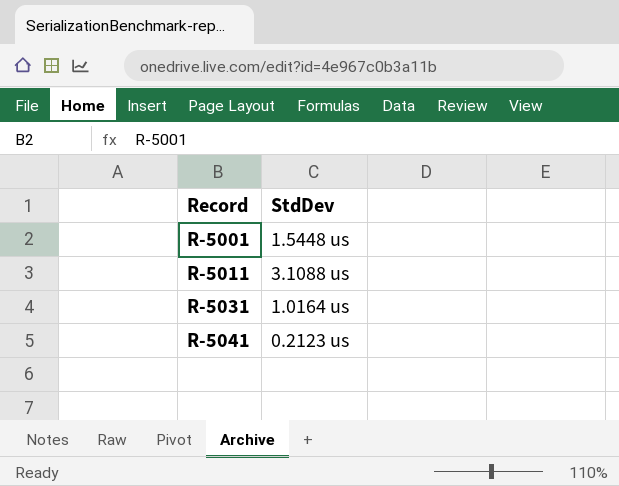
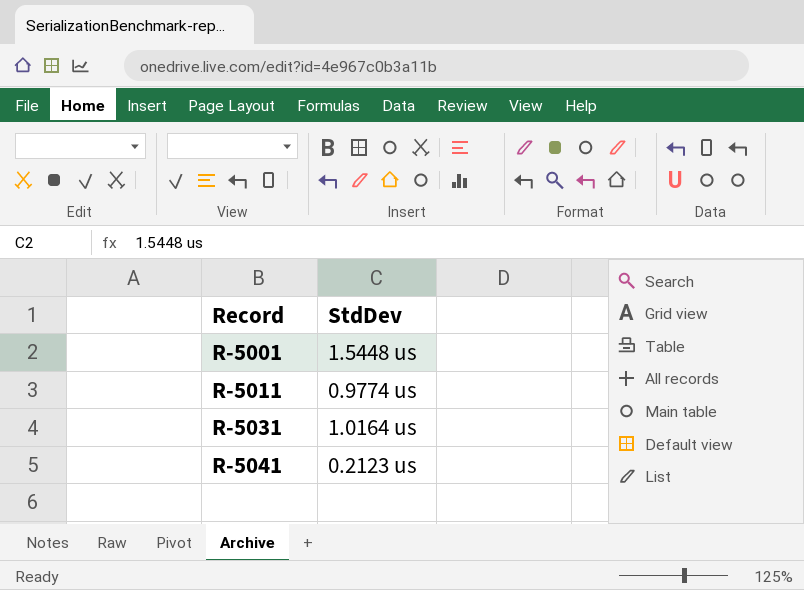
R-5011 | StdDev: 3.1088 us -> 0.9774 us

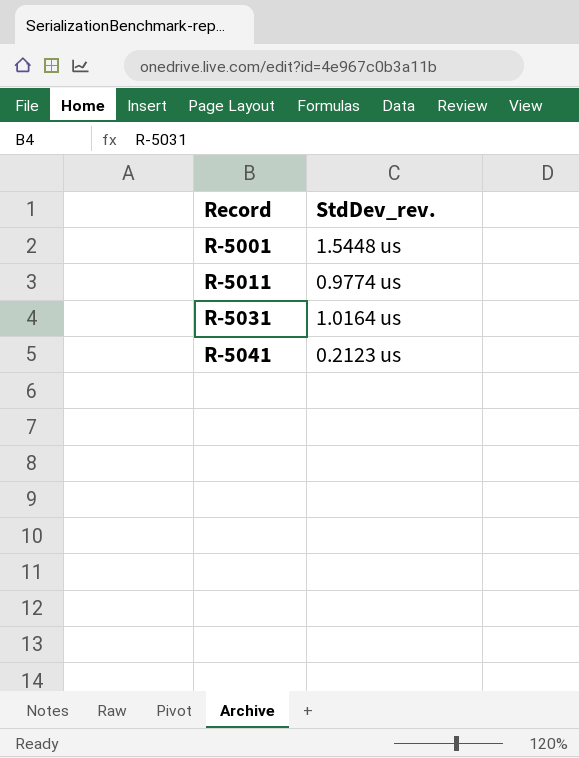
column name: StdDev -> StdDev_rev.

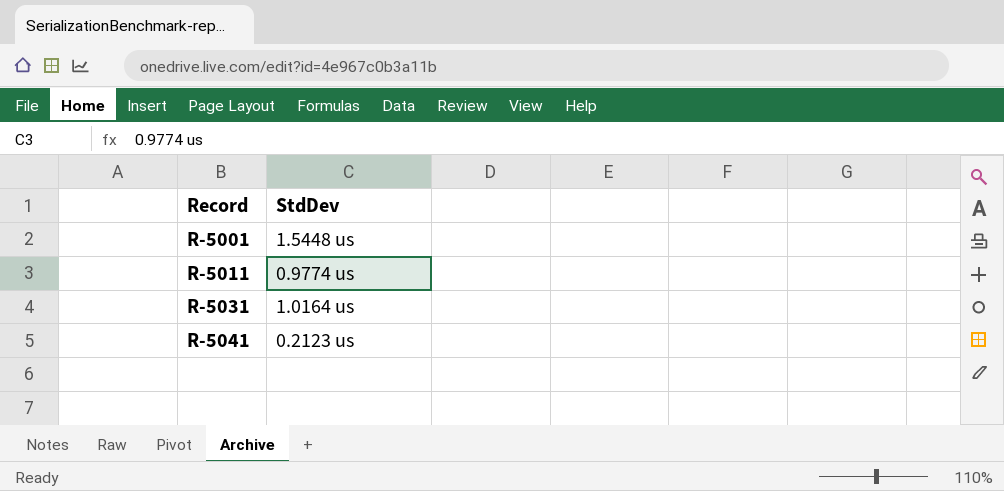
column name: StdDev_rev. -> StdDev

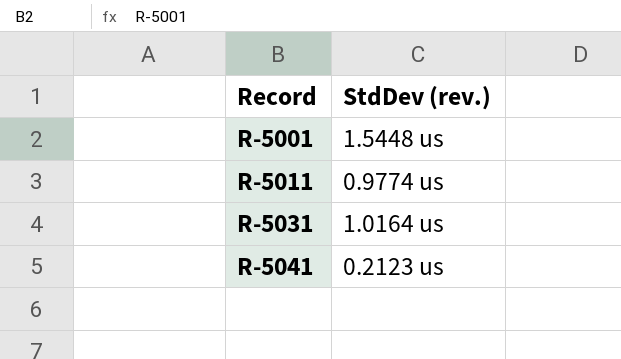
column name: StdDev -> StdDev (rev.)

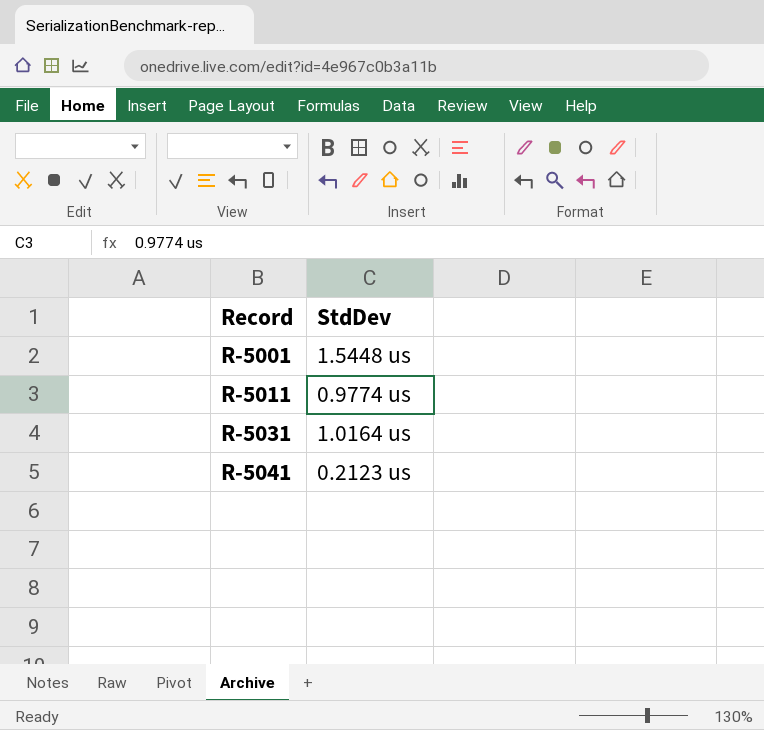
column name: StdDev (rev.) -> StdDev

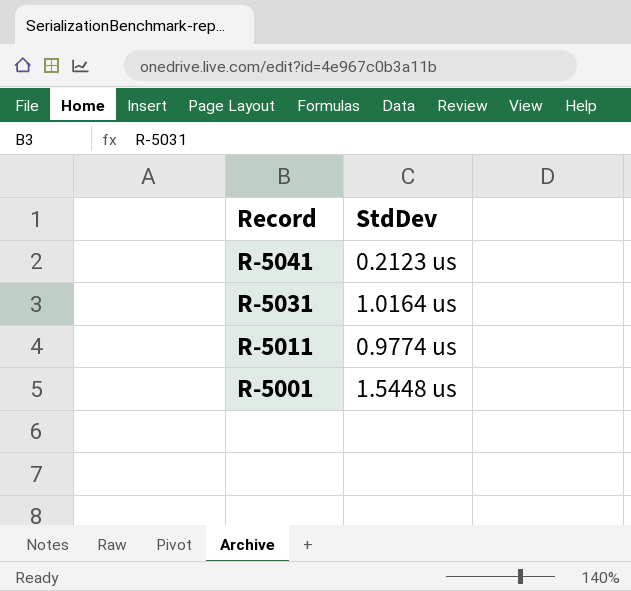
row order: Record ascending -> Record descending

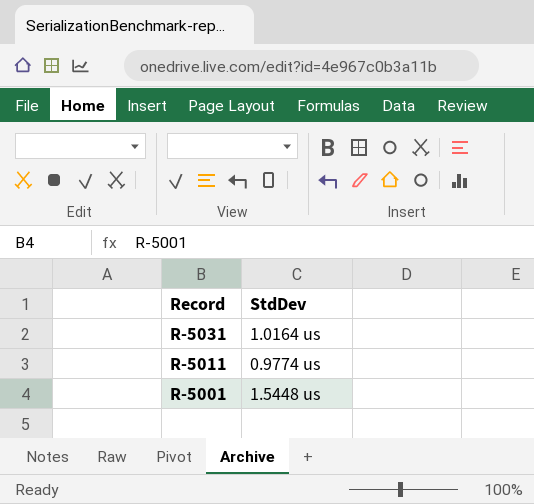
row R-5041: 0.2123 us -> none

